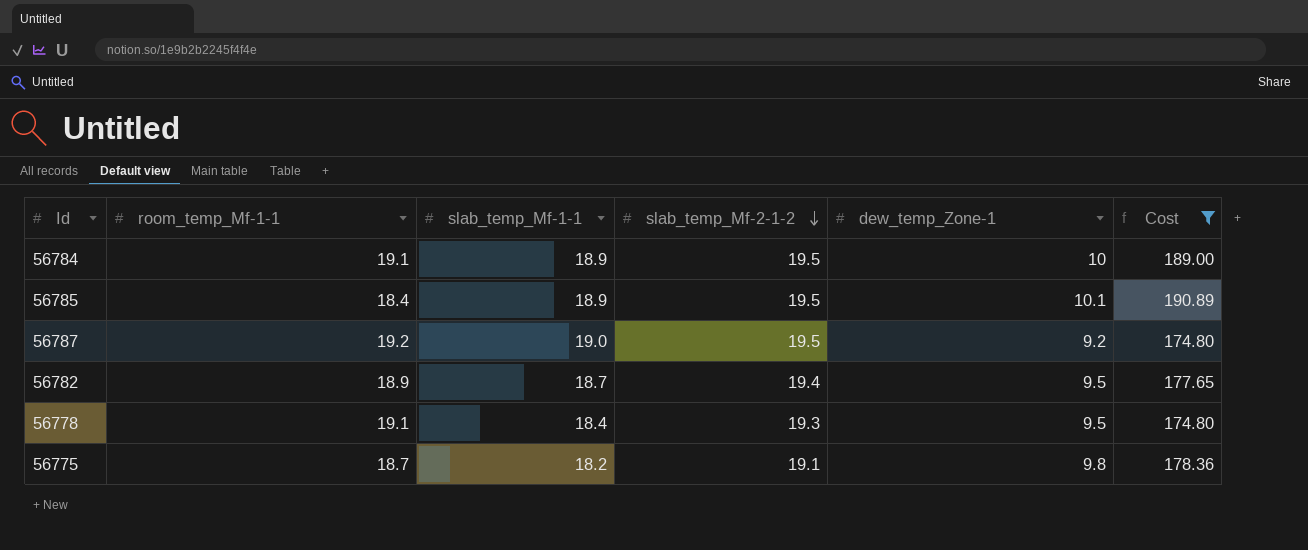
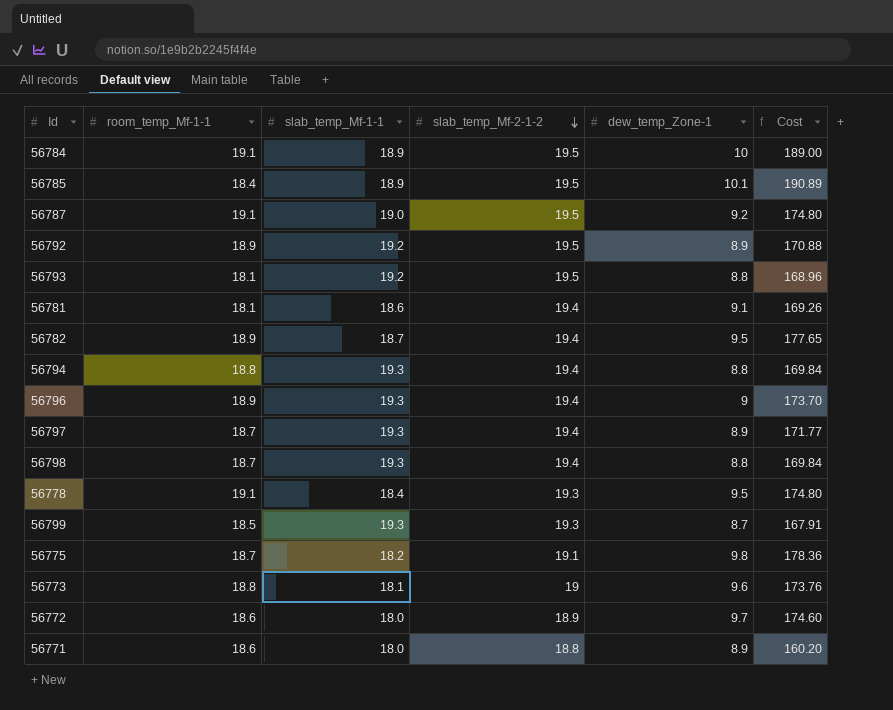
filter: Cost >= 174.80 -> none
56787 | room_temp_Mf-1-1: 19.2 -> 19.1

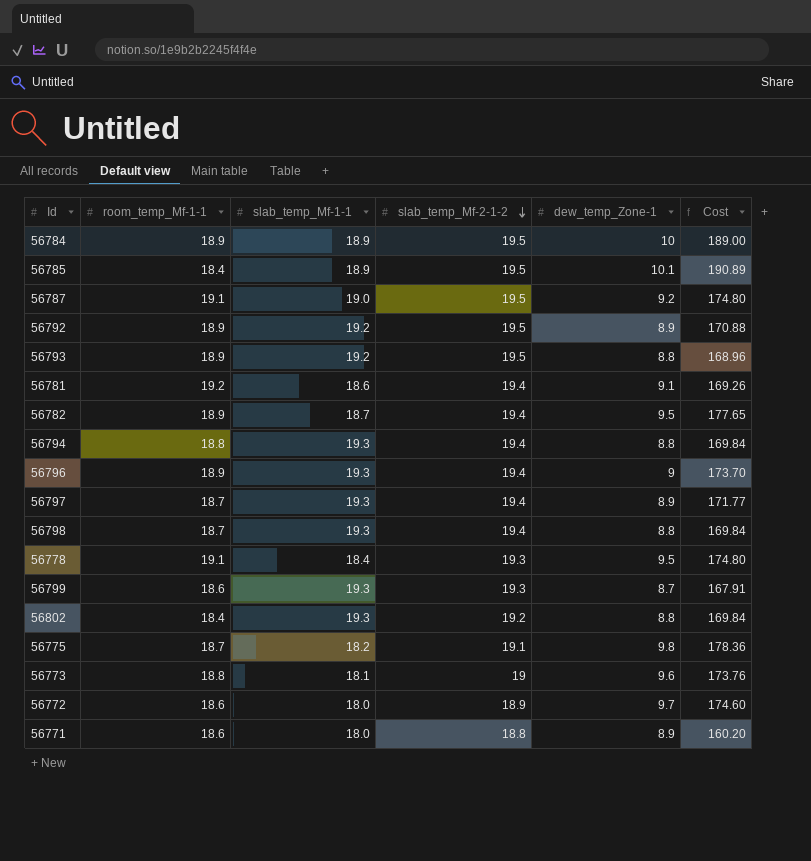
56784 | room_temp_Mf-1-1: 19.1 -> 18.9
56793 | room_temp_Mf-1-1: 18.1 -> 18.9
56781 | room_temp_Mf-1-1: 18.1 -> 19.2
56799 | room_temp_Mf-1-1: 18.5 -> 18.6
row 56802: none -> 18.4 | 19.3 | 19.2 | 8.8 | 169.84

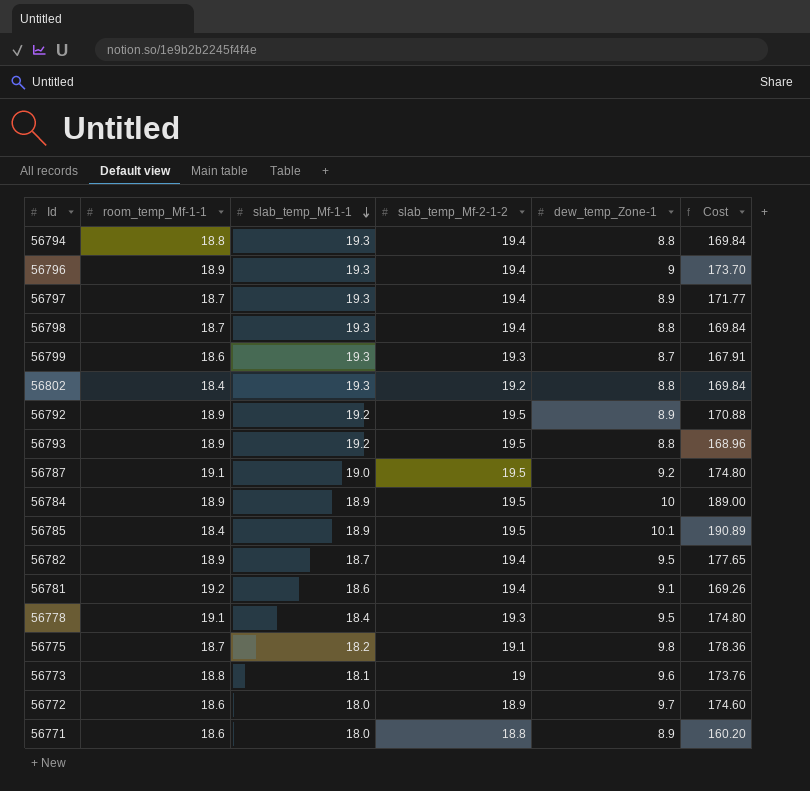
row order: slab_temp_Mf-2-1-2 descending -> slab_temp_Mf-1-1 descending

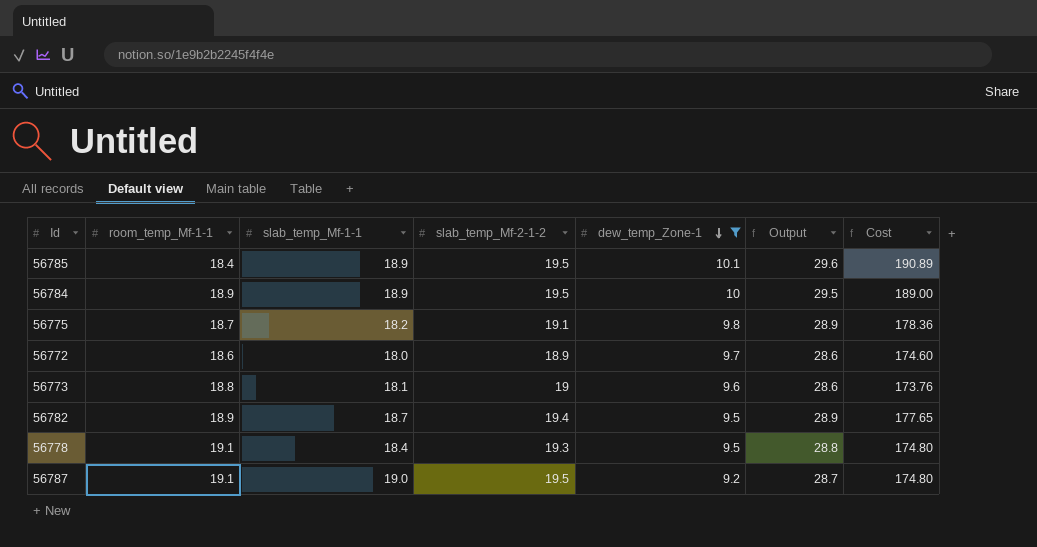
filter: none -> dew_temp_Zone-1 >= 9.2
row order: slab_temp_Mf-1-1 descending -> dew_temp_Zone-1 descending
column Output | formula: none -> [slab_temp_Mf-2-1-2] + [dew_temp_Zone-1]

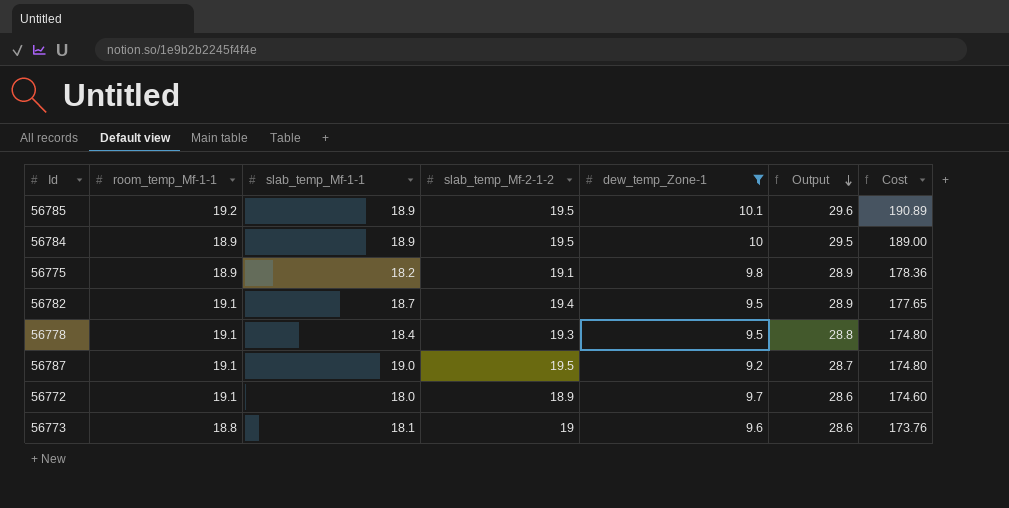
row order: dew_temp_Zone-1 descending -> Output descending
56785 | room_temp_Mf-1-1: 18.4 -> 19.2
56775 | room_temp_Mf-1-1: 18.7 -> 18.9
56782 | room_temp_Mf-1-1: 18.9 -> 19.1
56772 | room_temp_Mf-1-1: 18.6 -> 19.1

